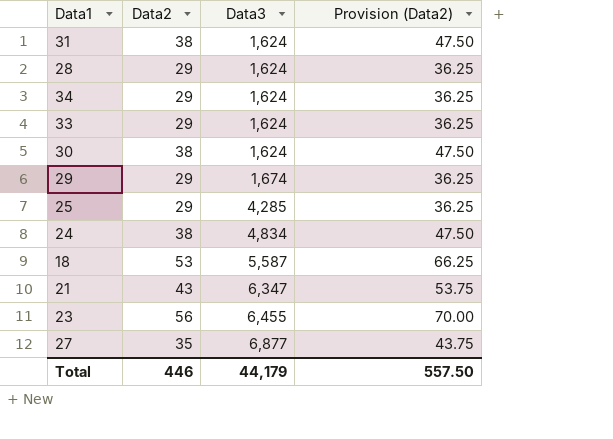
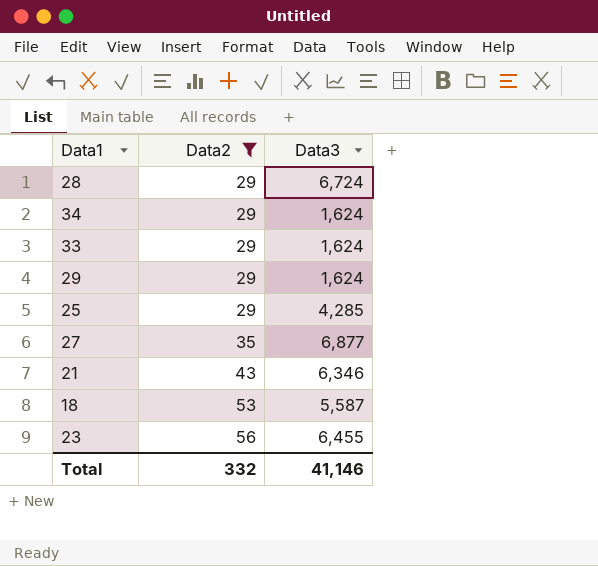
filter: none -> Data2 != 38
row order: Data3 ascending -> Data2 ascending
column Provision (Data2) | formula: [Data2] * 1.25 -> none
28 | Data3: 1,624 -> 6,724
29 | Data3: 1,674 -> 1,624
21 | Data3: 6,347 -> 6,346
Total | Data2: 446 -> 332
Total | Data3: 44,179 -> 41,146

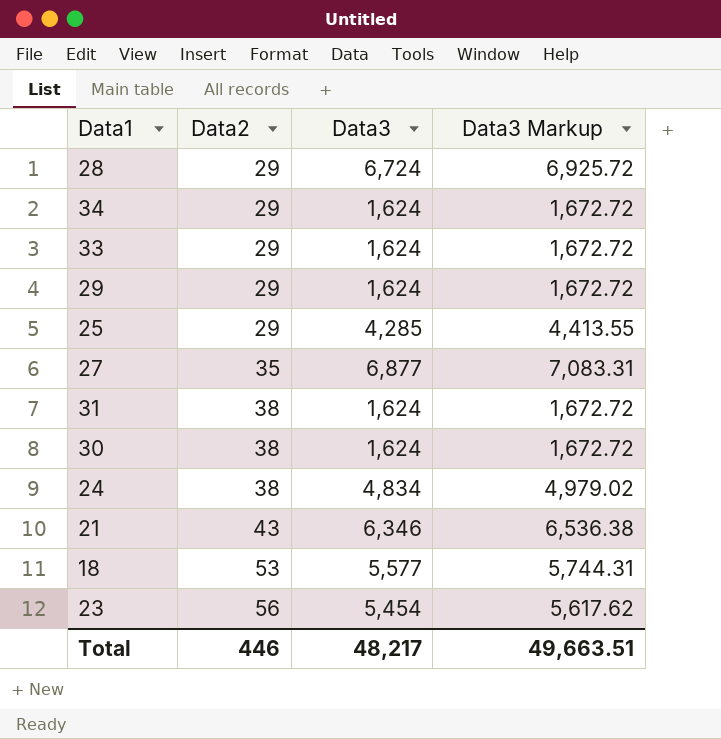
filter: Data2 != 38 -> none
column Data3 Markup | formula: none -> [Data3] * 1.03
18 | Data3: 5,587 -> 5,577
23 | Data3: 6,455 -> 5,454
Total | Data2: 332 -> 446
Total | Data3: 41,146 -> 48,217

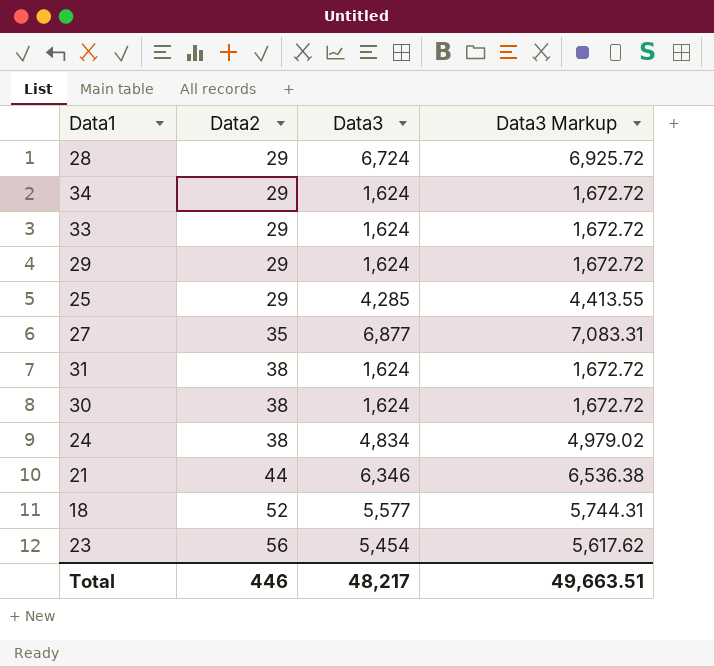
21 | Data2: 43 -> 44
18 | Data2: 53 -> 52

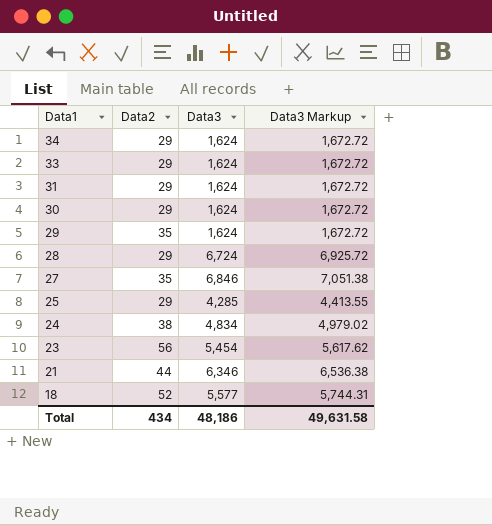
row order: Data2 ascending -> Data1 descending
31 | Data2: 38 -> 29
30 | Data2: 38 -> 29
29 | Data2: 29 -> 35
27 | Data3: 6,877 -> 6,846
27 | Data3 Markup: 7,083.31 -> 7,051.38
Total | Data2: 446 -> 434
Total | Data3: 48,217 -> 48,186
Total | Data3 Markup: 49,663.51 -> 49,631.58

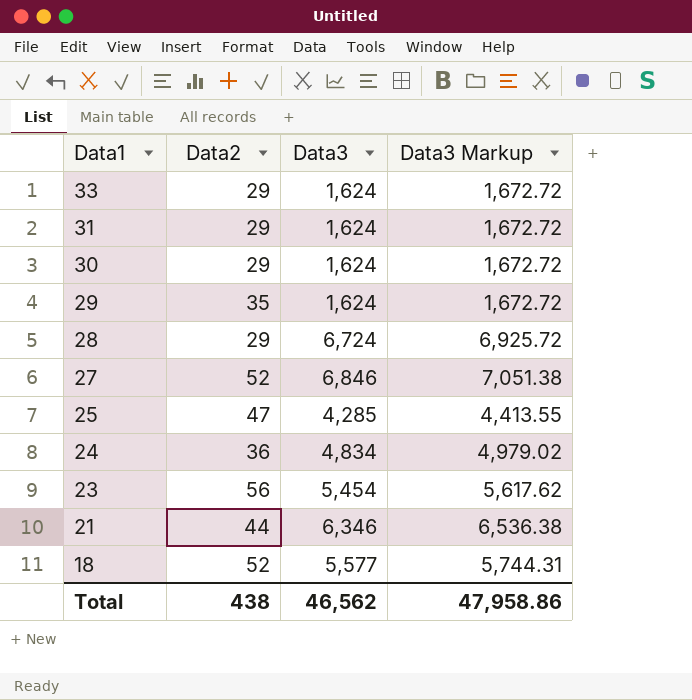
row 34: 29 | 1,624 | 1,672.72 -> none
27 | Data2: 35 -> 52
25 | Data2: 29 -> 47
24 | Data2: 38 -> 36
Total | Data2: 434 -> 438
Total | Data3: 48,186 -> 46,562
Total | Data3 Markup: 49,631.58 -> 47,958.86

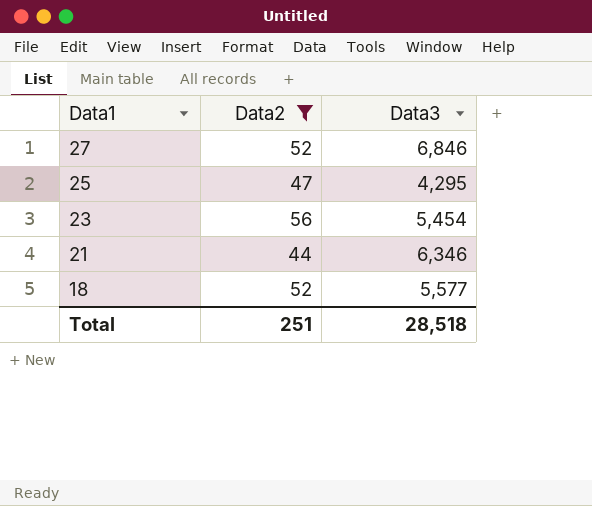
filter: none -> Data2 >= 44
column Data3 Markup | formula: [Data3] * 1.03 -> none
25 | Data3: 4,285 -> 4,295
Total | Data2: 438 -> 251
Total | Data3: 46,562 -> 28,518

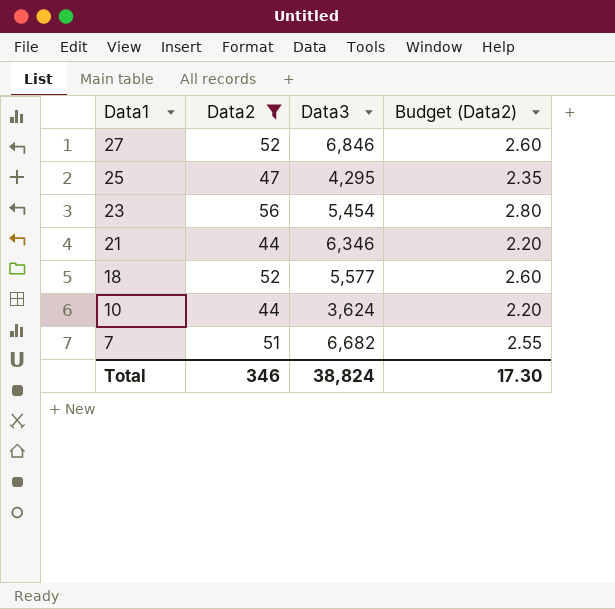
column Budget (Data2) | formula: none -> [Data2] * 0.05
row 10: none -> 44 | 3,624 | 2.20
row 7: none -> 51 | 6,682 | 2.55
Total | Data2: 251 -> 346
Total | Data3: 28,518 -> 38,824

